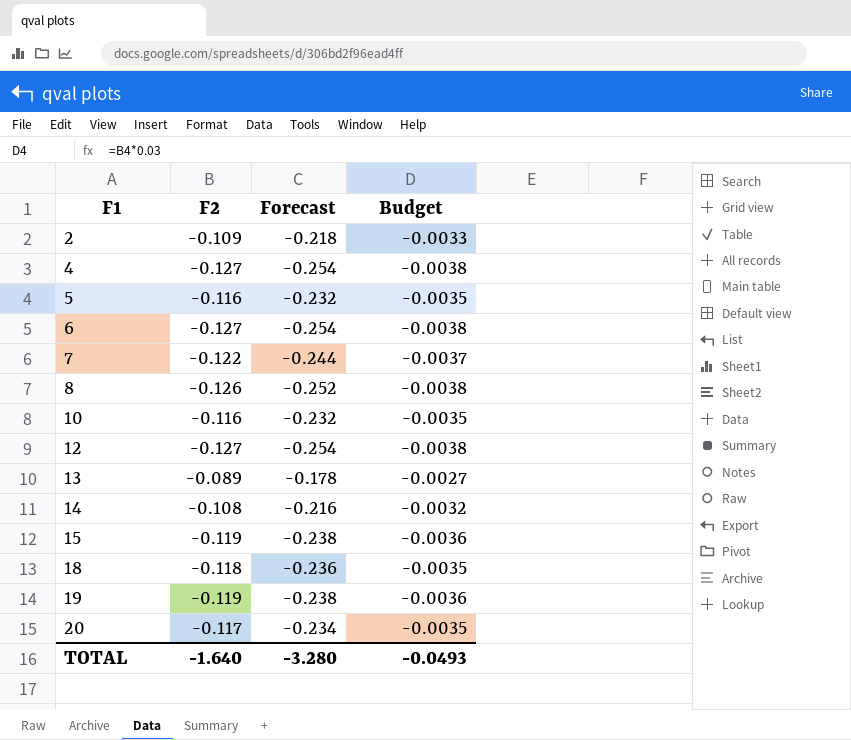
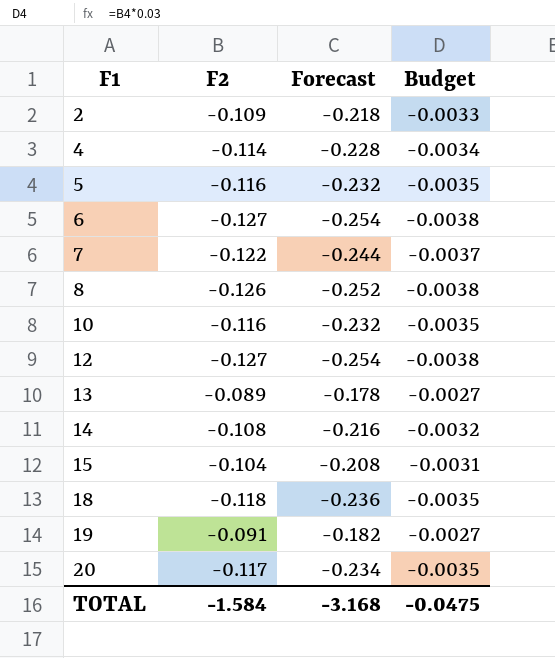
4 | F2: -0.127 -> -0.114
4 | Forecast: -0.254 -> -0.228
4 | Budget: -0.0038 -> -0.0034
15 | F2: -0.119 -> -0.104
15 | Forecast: -0.238 -> -0.208
15 | Budget: -0.0036 -> -0.0031
19 | F2: -0.119 -> -0.091
19 | Forecast: -0.238 -> -0.182
19 | Budget: -0.0036 -> -0.0027
TOTAL | F2: -1.640 -> -1.584
TOTAL | Forecast: -3.280 -> -3.168
TOTAL | Budget: -0.0493 -> -0.0475

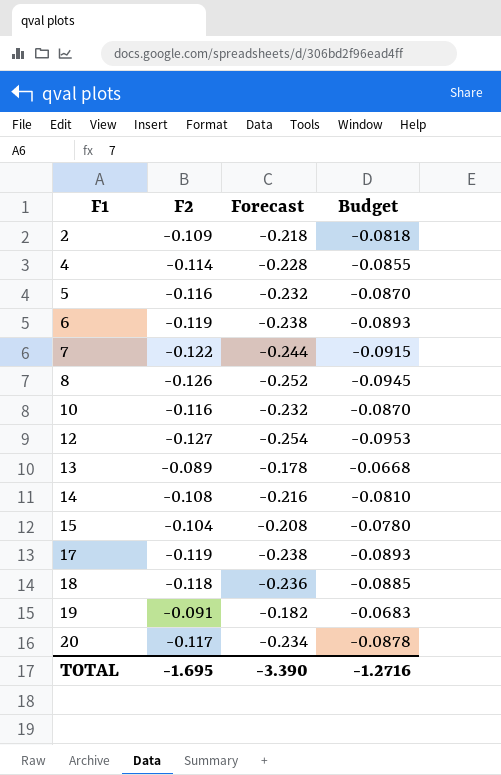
column Budget | formula: [F2] * 0.03 -> [F2] * 0.75
6 | F2: -0.127 -> -0.119
6 | Forecast: -0.254 -> -0.238
row 17: none -> -0.119 | -0.238 | -0.0893
TOTAL | F2: -1.584 -> -1.695
TOTAL | Forecast: -3.168 -> -3.390
TOTAL | Budget: -0.0475 -> -1.2716

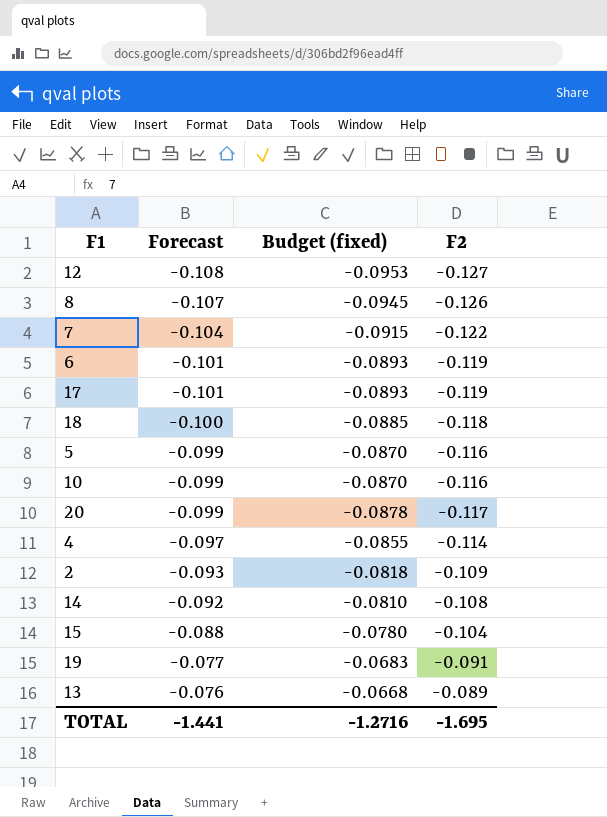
row order: F1 ascending -> Forecast ascending
column Forecast | formula: [F2] * 2 -> [F2] * 0.85
column name: Budget -> Budget (fixed)
column F2 | position: 2 -> 4
TOTAL | Forecast: -3.390 -> -1.441

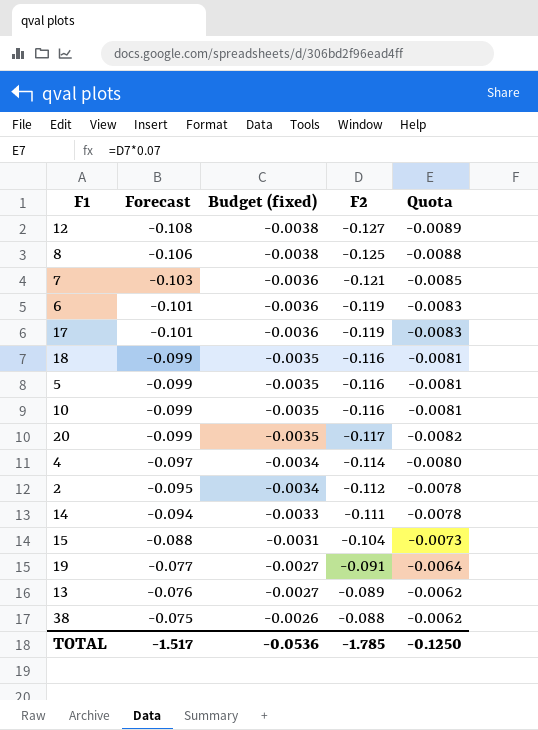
column Budget (fixed) | formula: [F2] * 0.75 -> [F2] * 0.03
column Quota | formula: none -> [F2] * 0.07
8 | Forecast: -0.107 -> -0.106
8 | F2: -0.126 -> -0.125
7 | Forecast: -0.104 -> -0.103
7 | F2: -0.122 -> -0.121
18 | Forecast: -0.100 -> -0.099
18 | F2: -0.118 -> -0.116
2 | Forecast: -0.093 -> -0.095
2 | F2: -0.109 -> -0.112
14 | Forecast: -0.092 -> -0.094
14 | F2: -0.108 -> -0.111
row 38: none -> -0.075 | -0.0026 | -0.088 | -0.0062
TOTAL | Forecast: -1.441 -> -1.517
TOTAL | Budget (fixed): -1.2716 -> -0.0536
TOTAL | F2: -1.695 -> -1.785

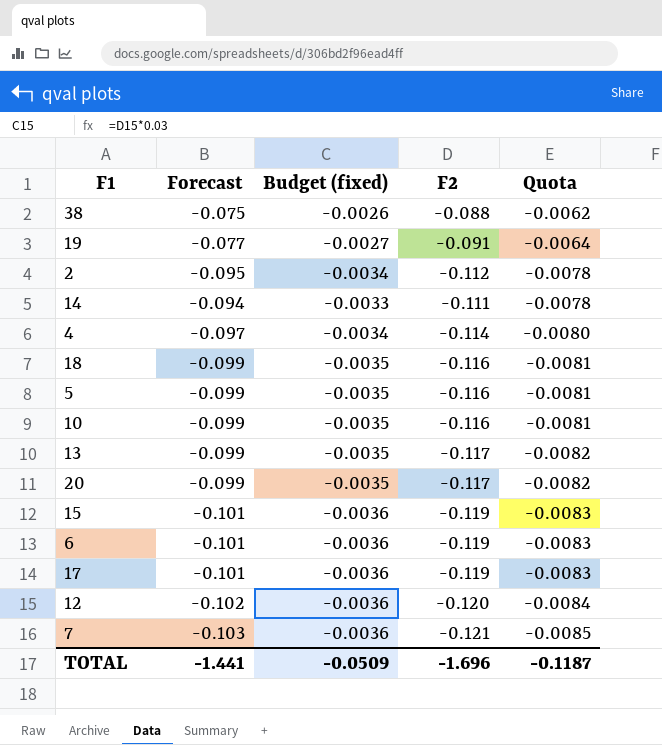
row order: Forecast ascending -> Quota descending
row 8: -0.106 | -0.0038 | -0.125 | -0.0088 -> none
13 | Forecast: -0.076 -> -0.099
13 | Budget (fixed): -0.0027 -> -0.0035
13 | F2: -0.089 -> -0.117
13 | Quota: -0.0062 -> -0.0082
15 | Forecast: -0.088 -> -0.101
15 | Budget (fixed): -0.0031 -> -0.0036
15 | F2: -0.104 -> -0.119
15 | Quota: -0.0073 -> -0.0083
12 | Forecast: -0.108 -> -0.102
12 | Budget (fixed): -0.0038 -> -0.0036
12 | F2: -0.127 -> -0.120
12 | Quota: -0.0089 -> -0.0084
TOTAL | Forecast: -1.517 -> -1.441
TOTAL | Budget (fixed): -0.0536 -> -0.0509
TOTAL | F2: -1.785 -> -1.696
TOTAL | Quota: -0.1250 -> -0.1187

